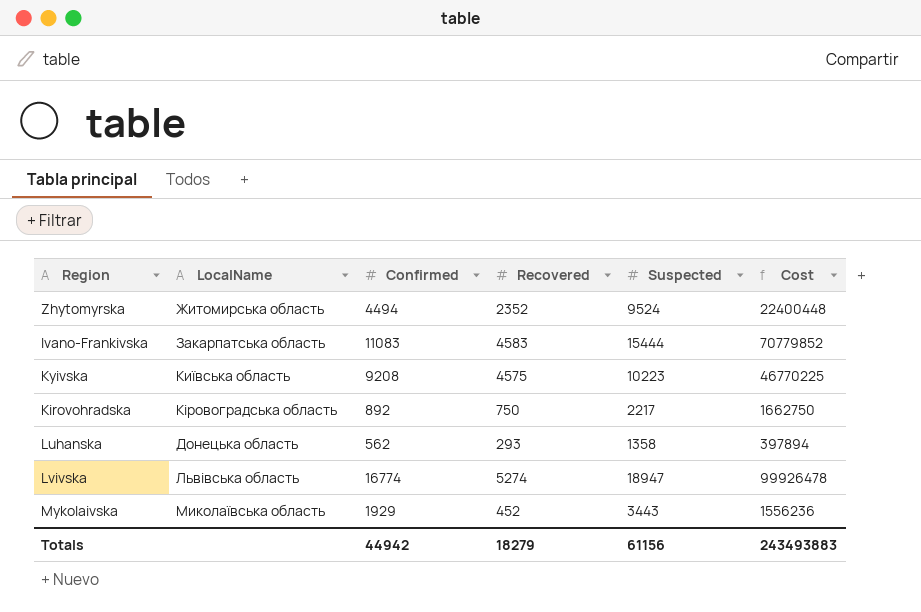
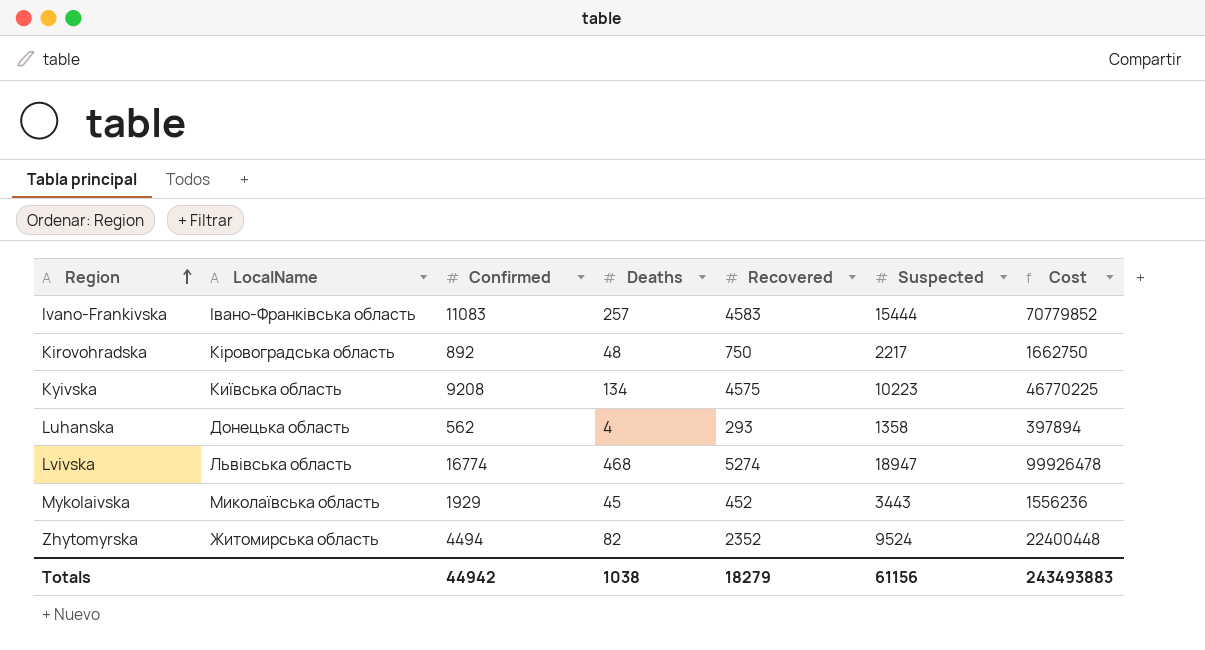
row order: none -> Region ascending
column Deaths | position: none -> 4
Ivano-Frankivska | LocalName: Закарпатська область -> Івано-Франківська область

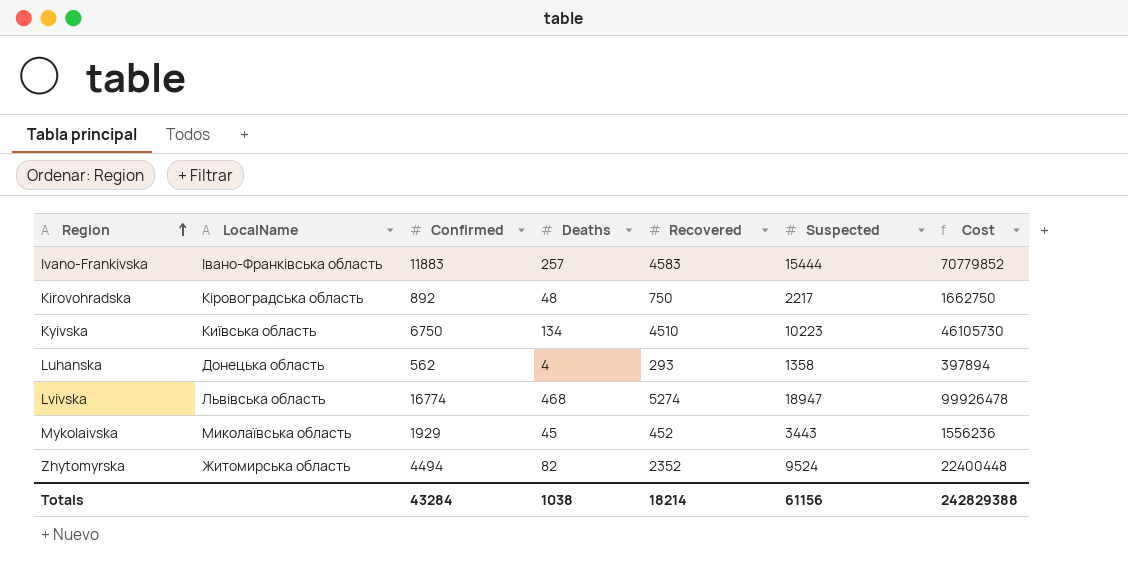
Ivano-Frankivska | Confirmed: 11083 -> 11883
Kyivska | Confirmed: 9208 -> 6750
Kyivska | Recovered: 4575 -> 4510
Kyivska | Cost: 46770225 -> 46105730
Totals | Confirmed: 44942 -> 43284
Totals | Recovered: 18279 -> 18214
Totals | Cost: 243493883 -> 242829388

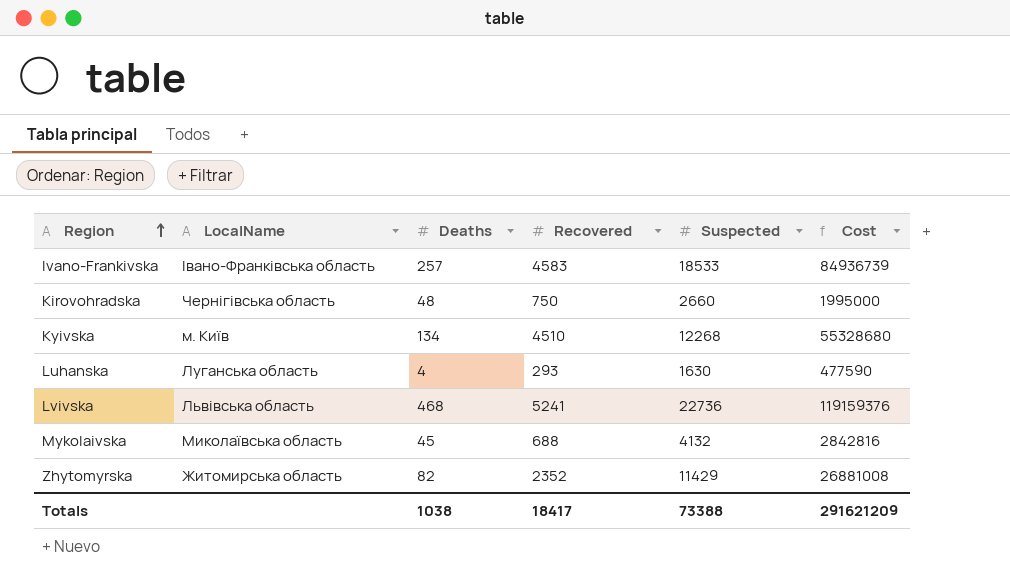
column Confirmed | position: 3 -> none
Ivano-Frankivska | Suspected: 15444 -> 18533
Ivano-Frankivska | Cost: 70779852 -> 84936739
Kirovohradska | LocalName: Кіровоградська область -> Чернігівська область
Kirovohradska | Suspected: 2217 -> 2660
Kirovohradska | Cost: 1662750 -> 1995000
Kyivska | LocalName: Київська область -> м. Київ
Kyivska | Suspected: 10223 -> 12268
Kyivska | Cost: 46105730 -> 55328680
Luhanska | LocalName: Донецька область -> Луганська область
Luhanska | Suspected: 1358 -> 1630
Luhanska | Cost: 397894 -> 477590
Lvivska | Recovered: 5274 -> 5241
Lvivska | Suspected: 18947 -> 22736
Lvivska | Cost: 99926478 -> 119159376
Mykolaivska | Recovered: 452 -> 688
Mykolaivska | Suspected: 3443 -> 4132
Mykolaivska | Cost: 1556236 -> 2842816
Zhytomyrskа | Suspected: 9524 -> 11429
Zhytomyrskа | Cost: 22400448 -> 26881008
Totals | Recovered: 18214 -> 18417
Totals | Suspected: 61156 -> 73388
Totals | Cost: 242829388 -> 291621209

